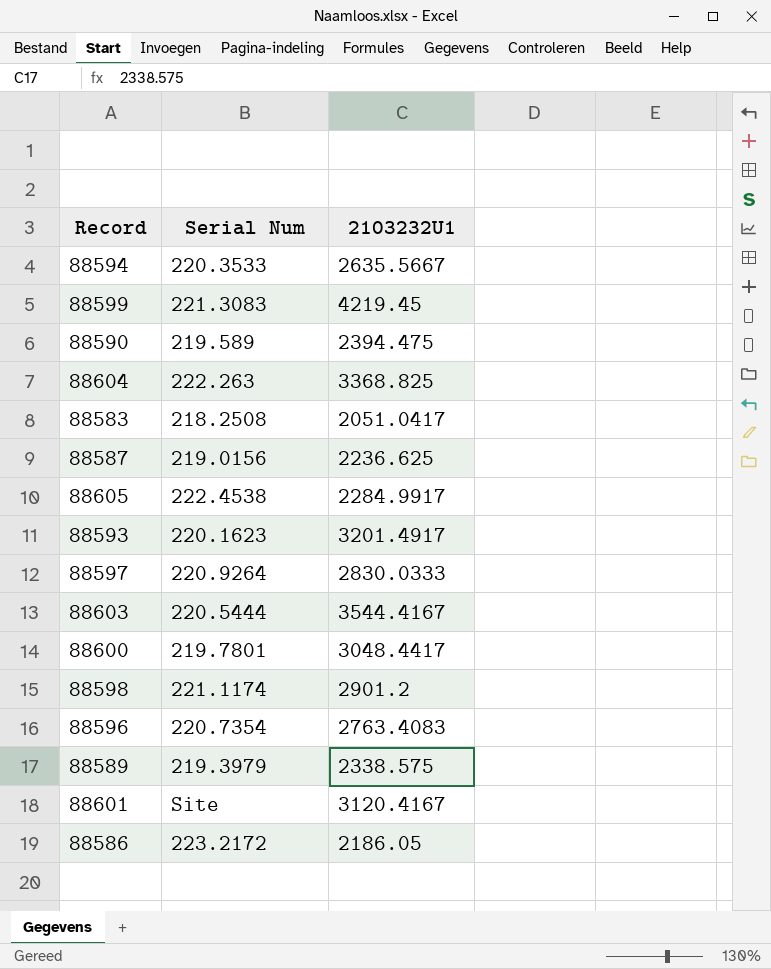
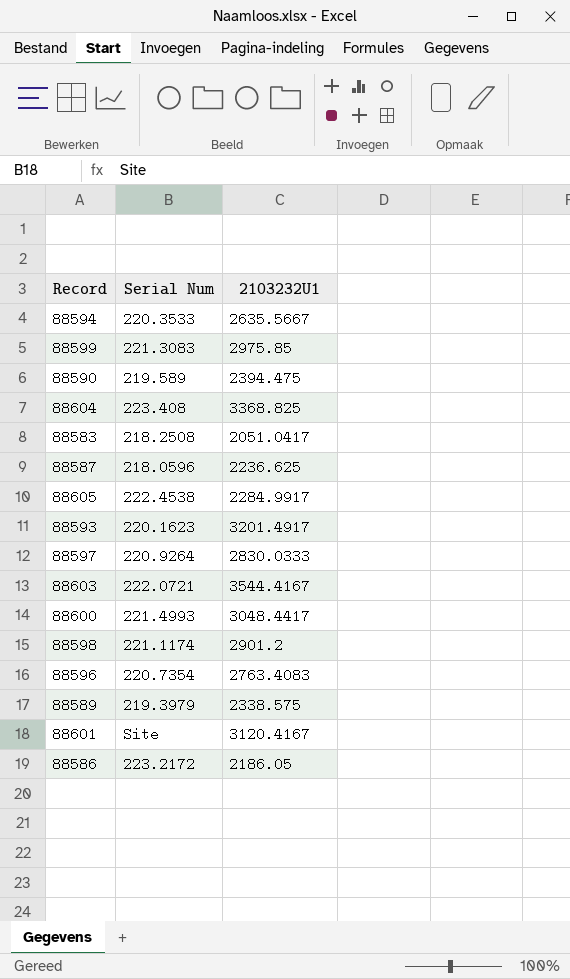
88599 | 2103232U1: 4219.45 -> 2975.85
88604 | Serial Num: 222.263 -> 223.408
88587 | Serial Num: 219.0156 -> 218.0596
88603 | Serial Num: 220.5444 -> 222.0721
88600 | Serial Num: 219.7801 -> 221.4993

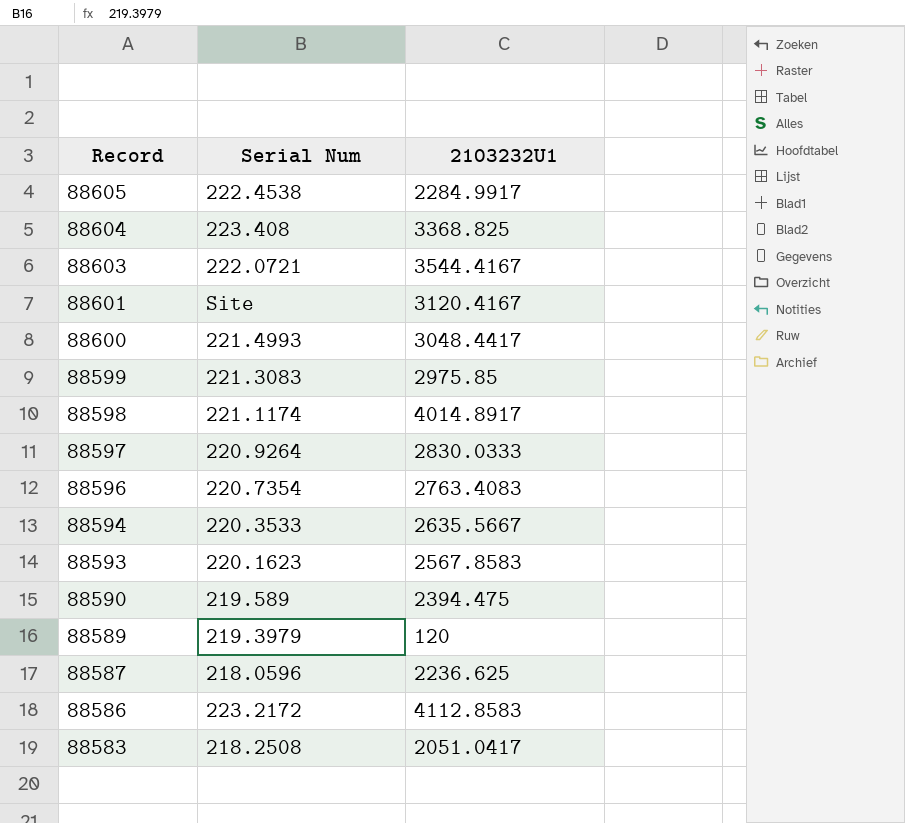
row order: none -> Record descending
88598 | 2103232U1: 2901.2 -> 4014.8917
88593 | 2103232U1: 3201.4917 -> 2567.8583
88589 | 2103232U1: 2338.575 -> 120
88586 | 2103232U1: 2186.05 -> 4112.8583

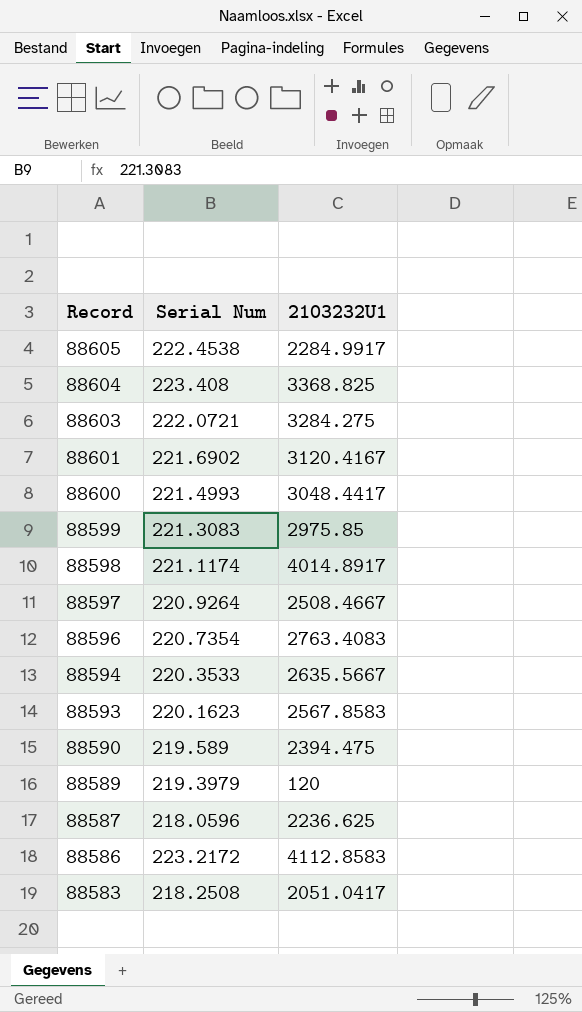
88603 | 2103232U1: 3544.4167 -> 3284.275
88601 | Serial Num: Site -> 221.6902
88597 | 2103232U1: 2830.0333 -> 2508.4667

